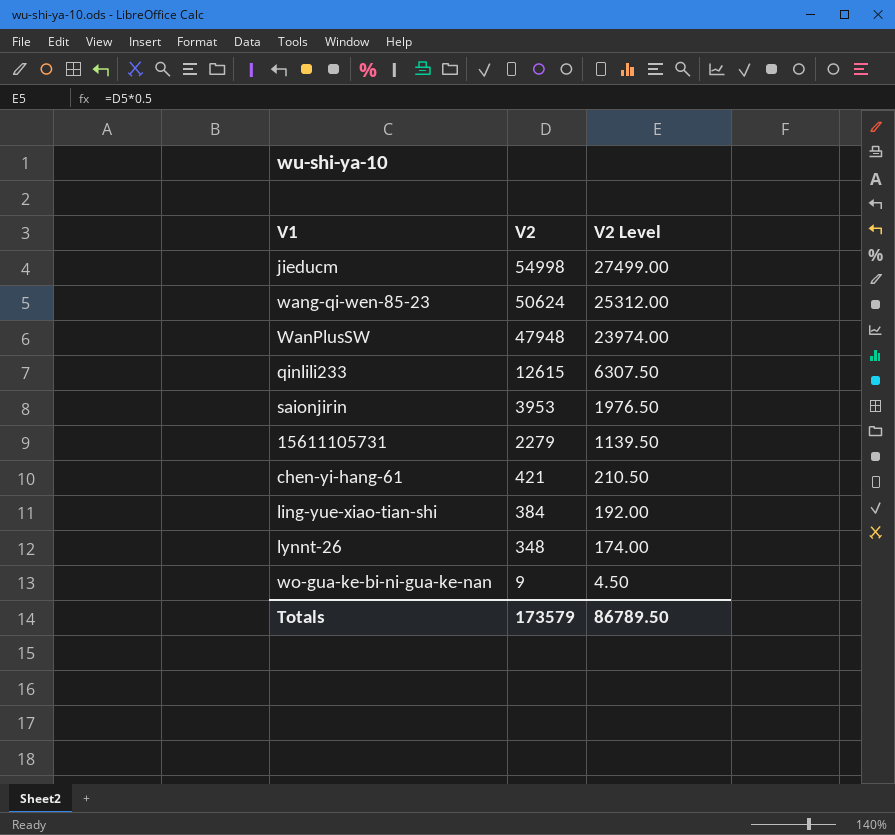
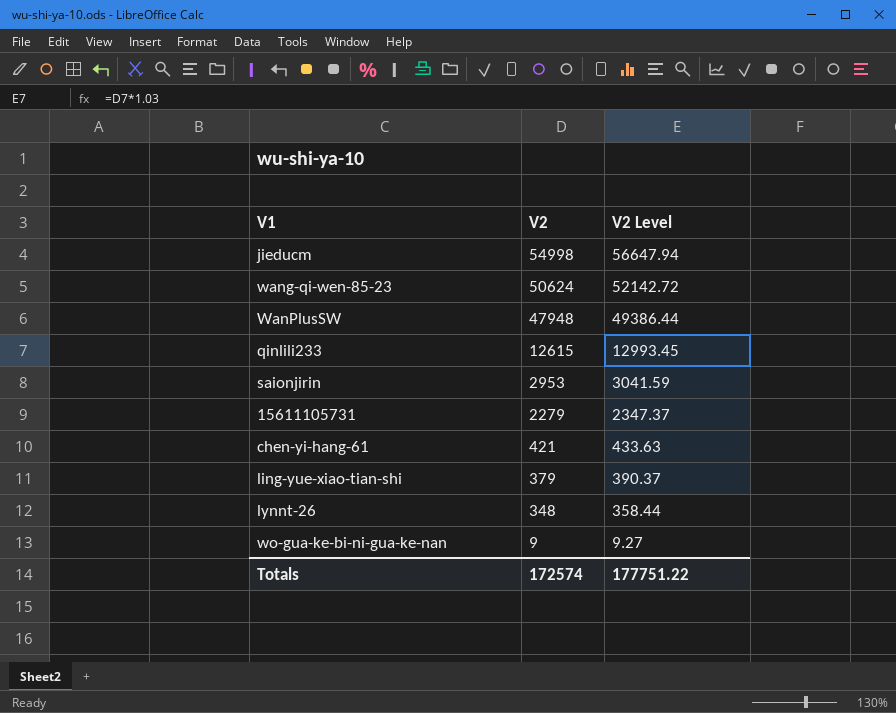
column V2 Level | formula: [V2] * 0.5 -> [V2] * 1.03
saionjirin | V2: 3953 -> 2953
ling-yue-xiao-tian-shi | V2: 384 -> 379
Totals | V2: 173579 -> 172574
Totals | V2 Level: 86789.50 -> 177751.22

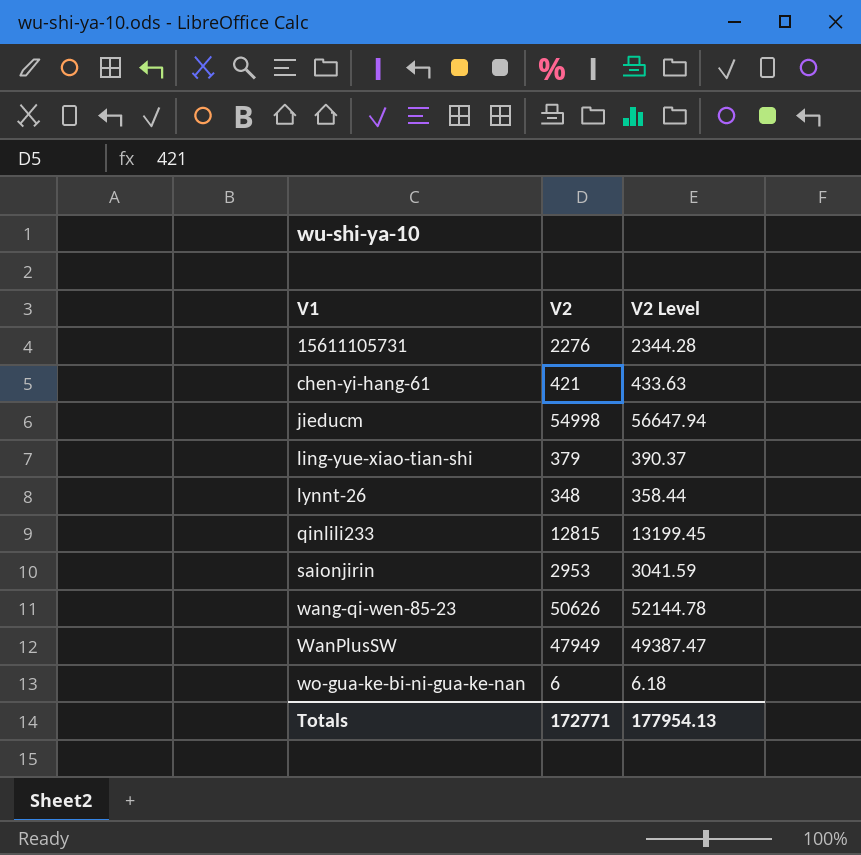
row order: V2 descending -> V1 ascending
15611105731 | V2: 2279 -> 2276
15611105731 | V2 Level: 2347.37 -> 2344.28
qinlili233 | V2: 12615 -> 12815
qinlili233 | V2 Level: 12993.45 -> 13199.45
wang-qi-wen-85-23 | V2: 50624 -> 50626
wang-qi-wen-85-23 | V2 Level: 52142.72 -> 52144.78
WanPlusSW | V2: 47948 -> 47949
WanPlusSW | V2 Level: 49386.44 -> 49387.47
wo-gua-ke-bi-ni-gua-ke-nan | V2: 9 -> 6
wo-gua-ke-bi-ni-gua-ke-nan | V2 Level: 9.27 -> 6.18
Totals | V2: 172574 -> 172771
Totals | V2 Level: 177751.22 -> 177954.13

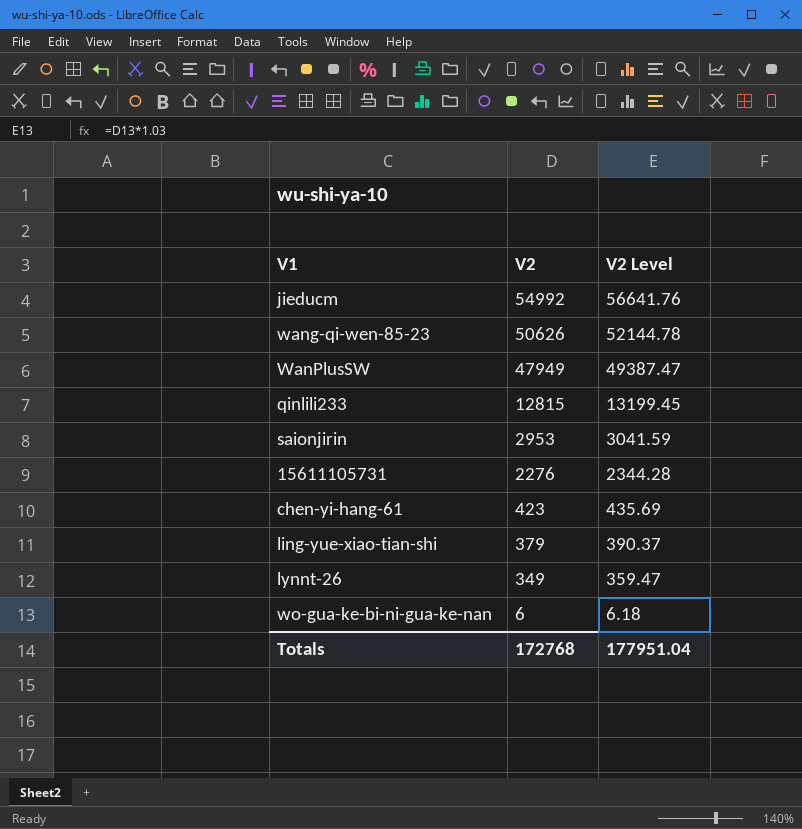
row order: V1 ascending -> V2 descending
jieducm | V2: 54998 -> 54992
jieducm | V2 Level: 56647.94 -> 56641.76
chen-yi-hang-61 | V2: 421 -> 423
chen-yi-hang-61 | V2 Level: 433.63 -> 435.69
lynnt-26 | V2: 348 -> 349
lynnt-26 | V2 Level: 358.44 -> 359.47
Totals | V2: 172771 -> 172768
Totals | V2 Level: 177954.13 -> 177951.04

